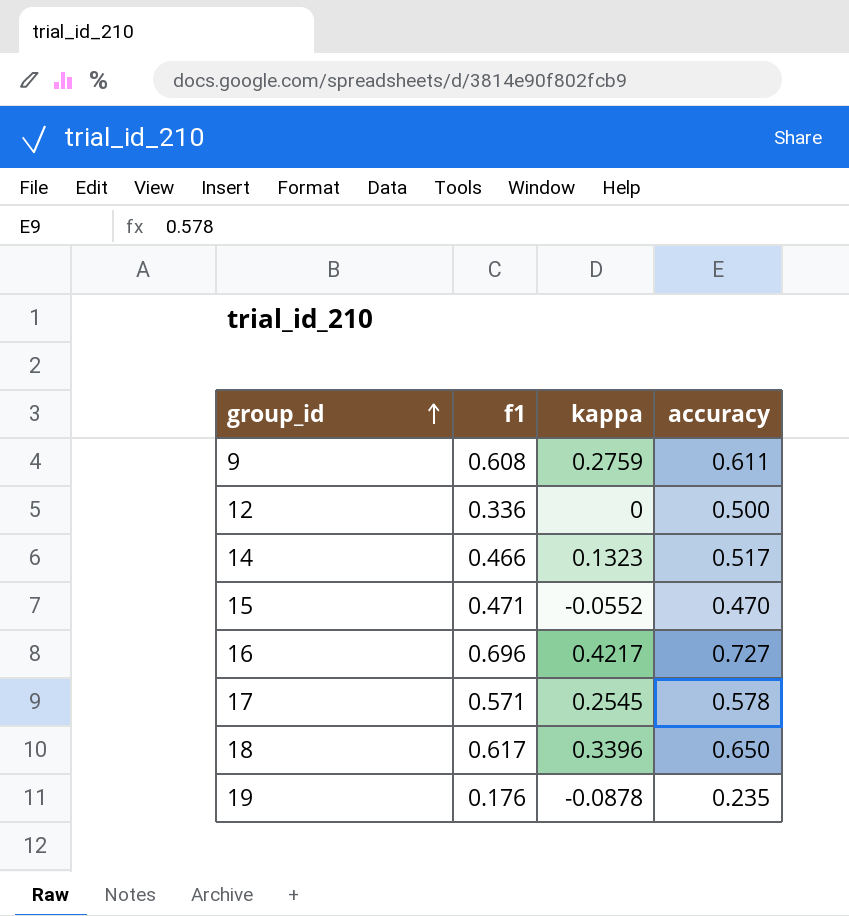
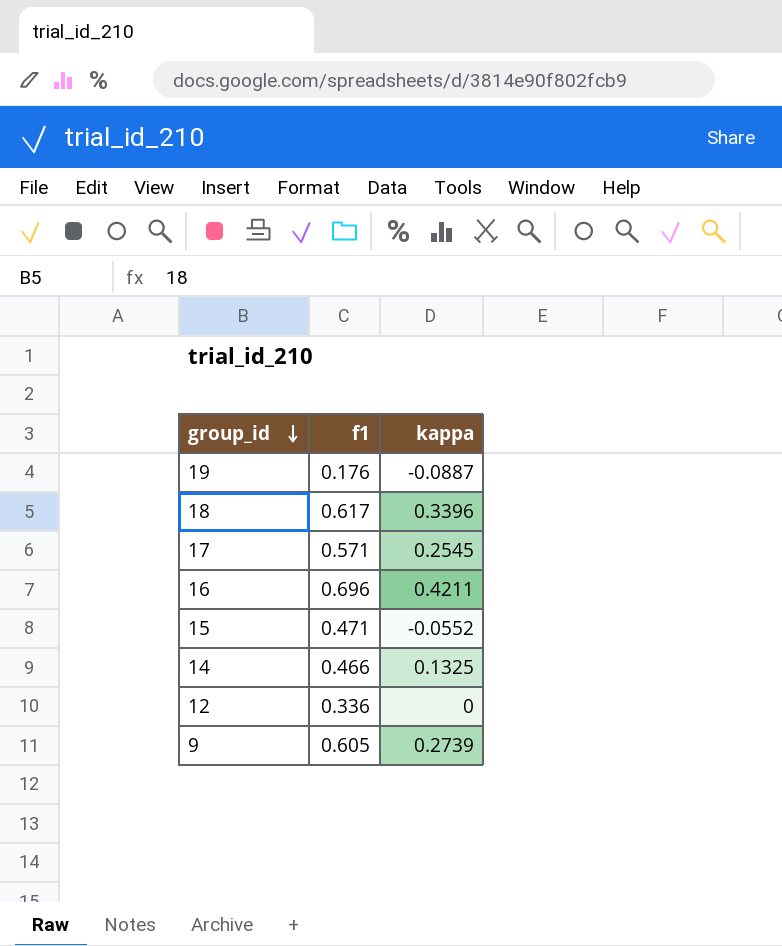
row order: group_id ascending -> group_id descending
column accuracy | position: 4 -> none
19 | kappa: -0.0878 -> -0.0887
16 | kappa: 0.4217 -> 0.4211
14 | kappa: 0.1323 -> 0.1325
9 | f1: 0.608 -> 0.605
9 | kappa: 0.2759 -> 0.2739

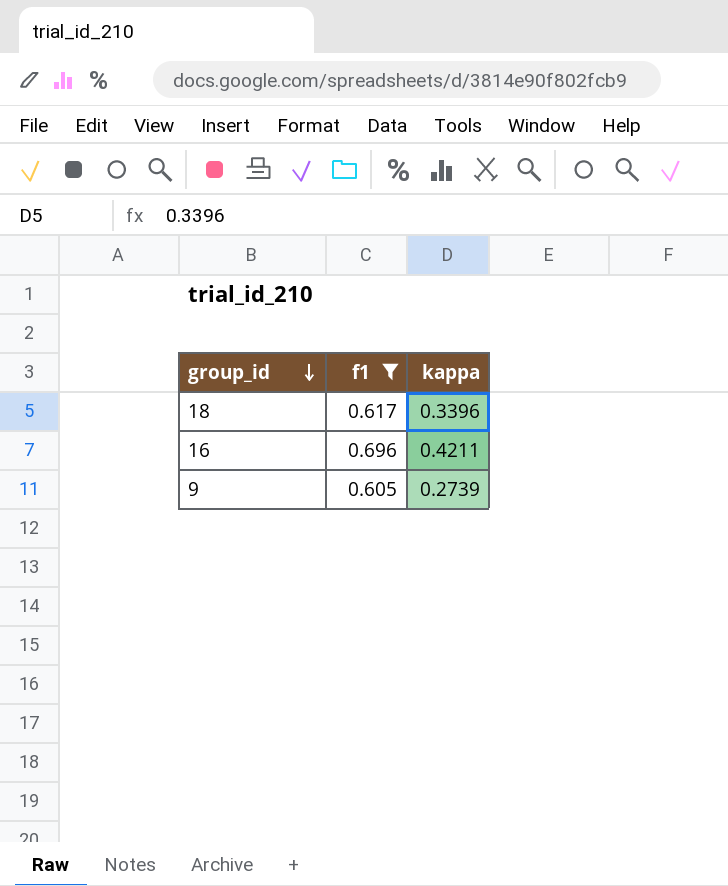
filter: none -> f1 >= 0.605

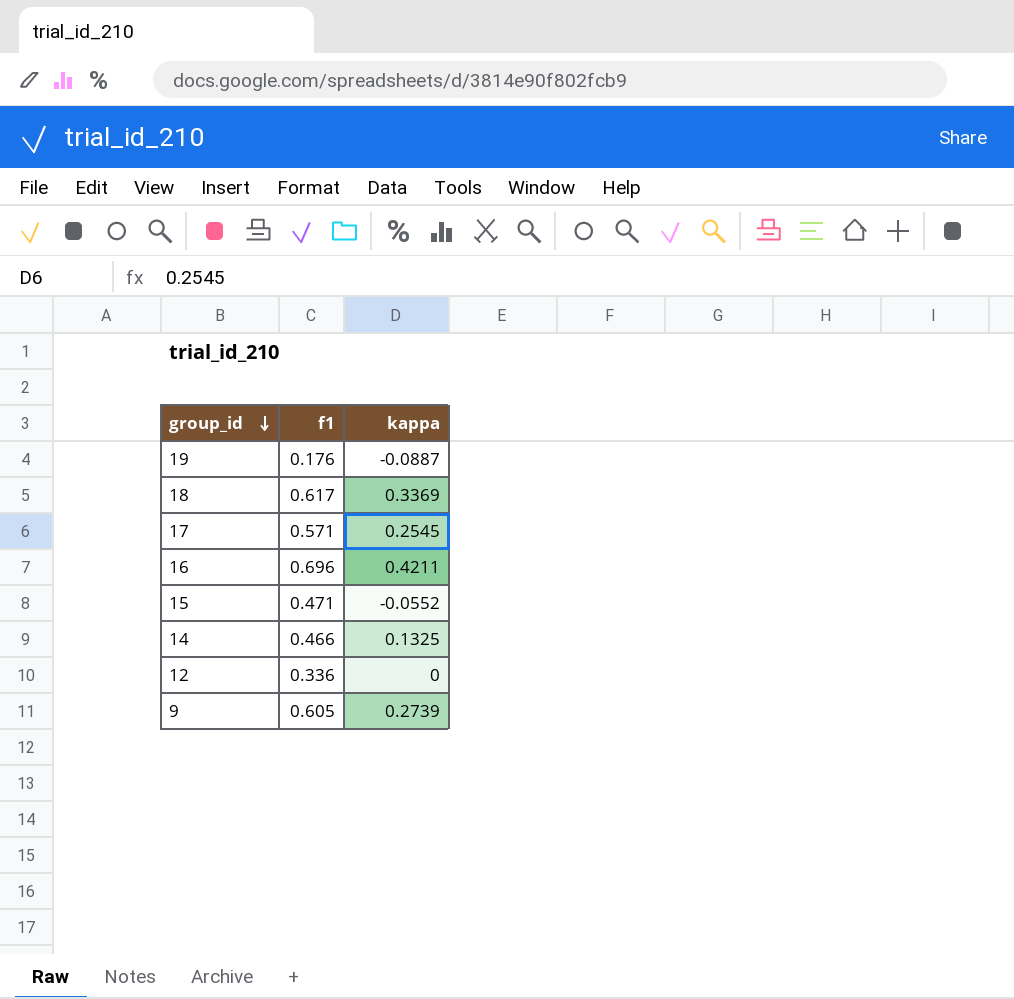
filter: f1 >= 0.605 -> none
18 | kappa: 0.3396 -> 0.3369

